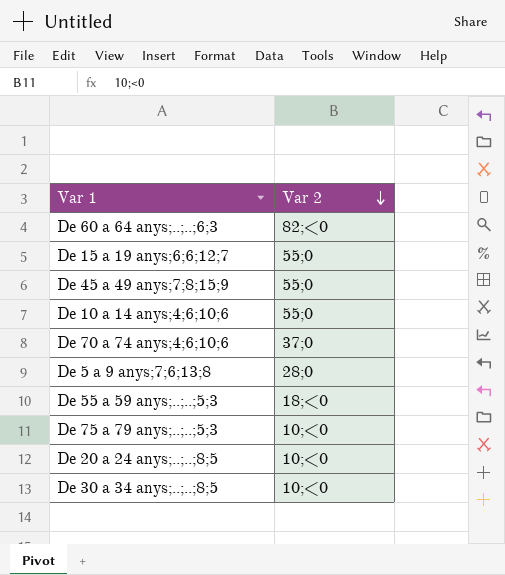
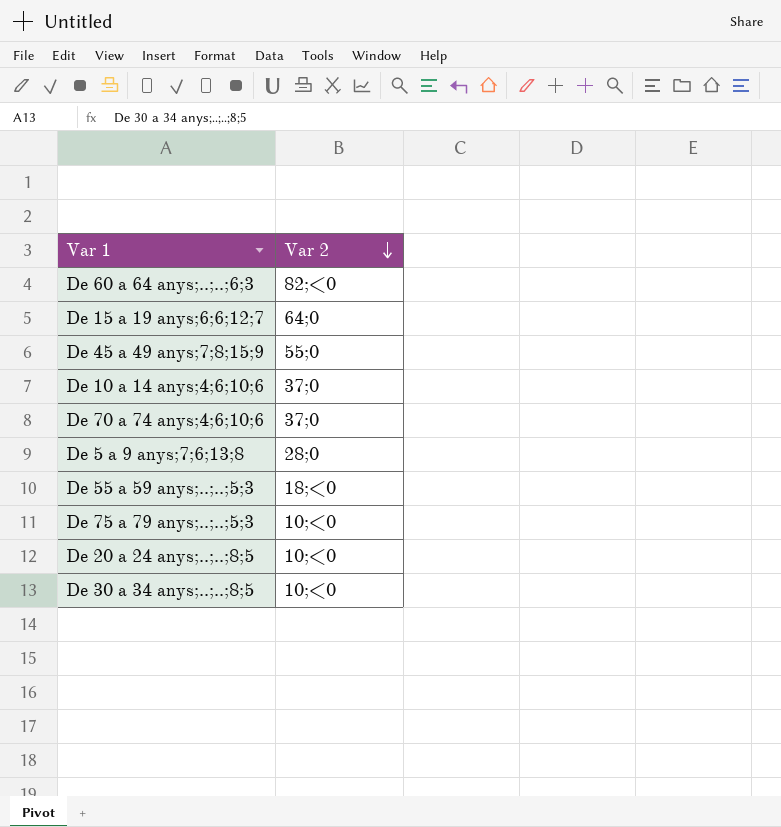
De 15 a 19 anys;6;6;12;7 | Var 2: 55;0 -> 64;0
De 10 a 14 anys;4;6;10;6 | Var 2: 55;0 -> 37;0

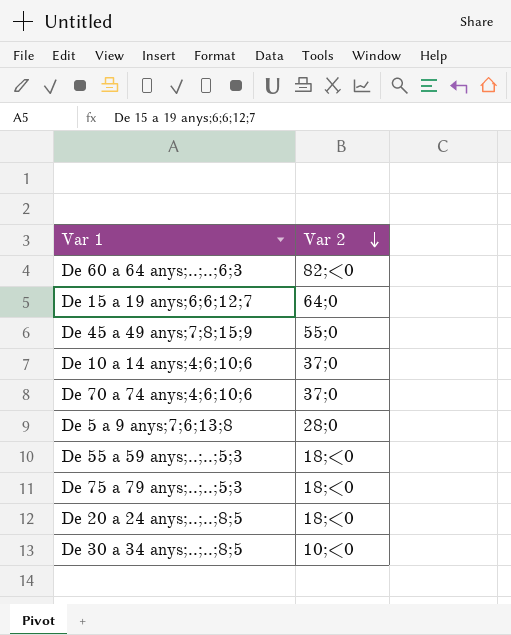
De 75 a 79 anys;..;..;5;3 | Var 2: 10;<0 -> 18;<0
De 20 a 24 anys;..;..;8;5 | Var 2: 10;<0 -> 18;<0

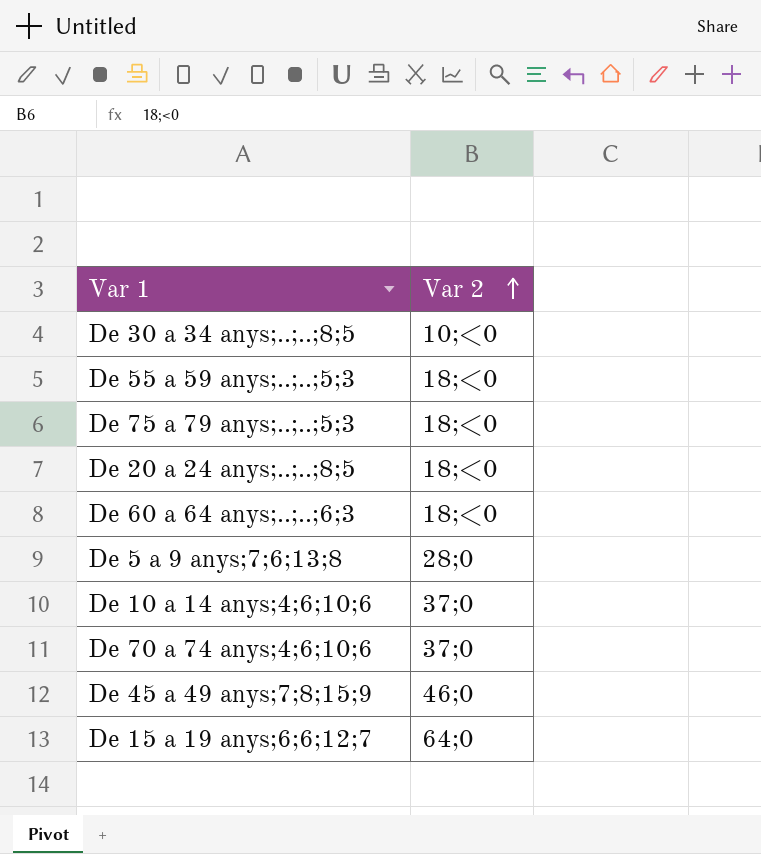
row order: Var 2 descending -> Var 2 ascending
De 60 a 64 anys;..;..;6;3 | Var 2: 82;<0 -> 18;<0
De 45 a 49 anys;7;8;15;9 | Var 2: 55;0 -> 46;0

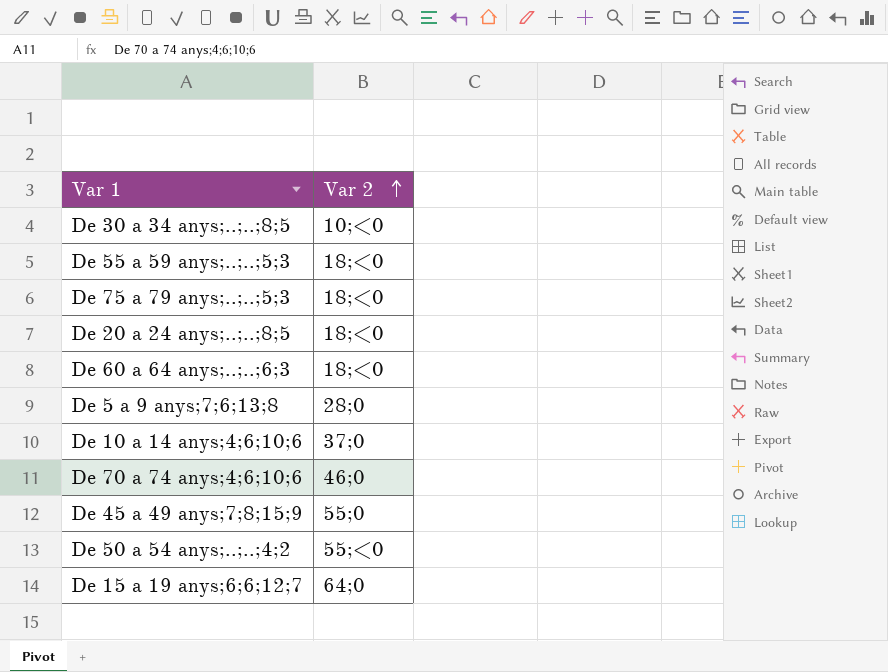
De 70 a 74 anys;4;6;10;6 | Var 2: 37;0 -> 46;0
De 45 a 49 anys;7;8;15;9 | Var 2: 46;0 -> 55;0
row De 50 a 54 anys;..;..;4;2: none -> 55;<0

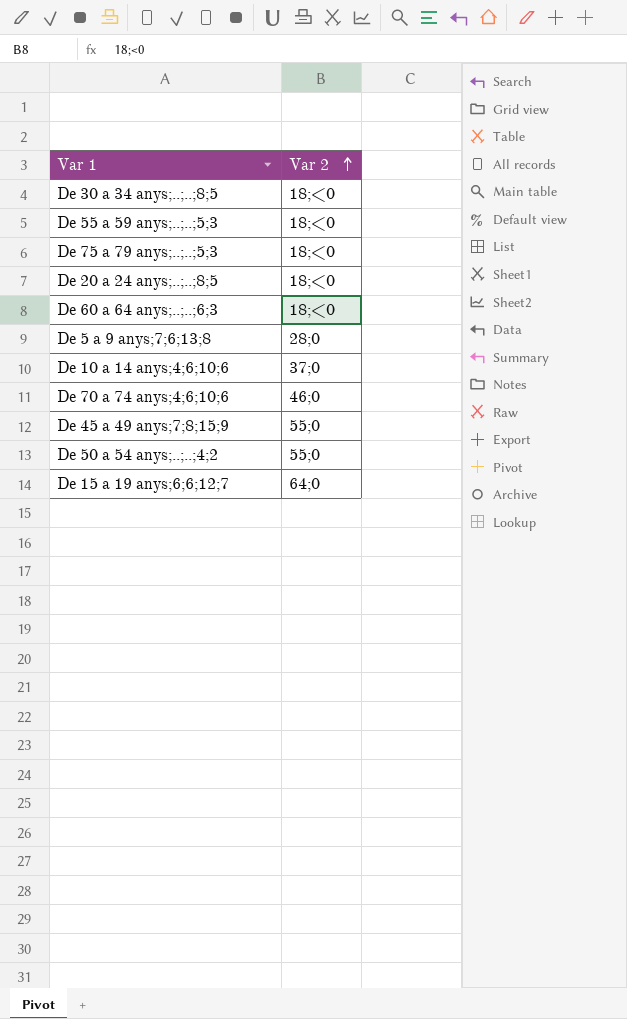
De 30 a 34 anys;..;..;8;5 | Var 2: 10;<0 -> 18;<0
De 50 a 54 anys;..;..;4;2 | Var 2: 55;<0 -> 55;0

